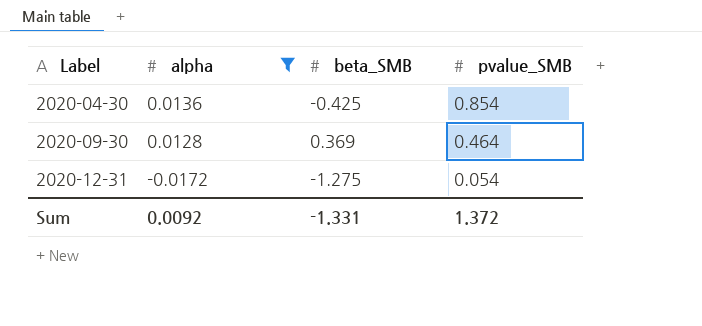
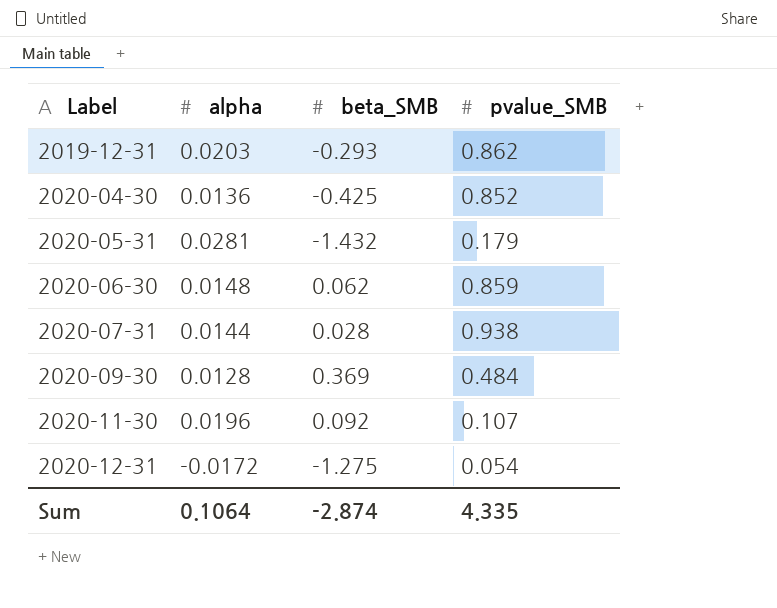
filter: alpha <= 0.0136 -> none
2020-04-30 | pvalue_SMB: 0.854 -> 0.852
2020-09-30 | pvalue_SMB: 0.464 -> 0.484
Sum | alpha: 0.0092 -> 0.1064
Sum | beta_SMB: -1.331 -> -2.874
Sum | pvalue_SMB: 1.372 -> 4.335

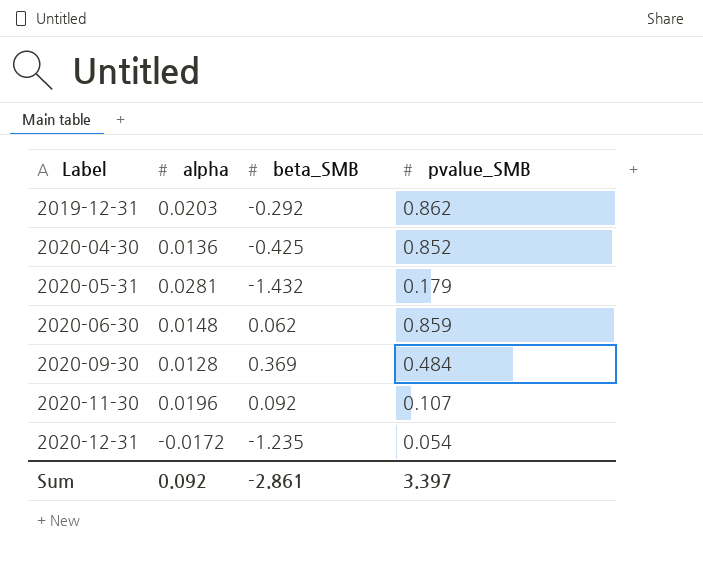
row 2020-07-31: 0.0144 | 0.028 | 0.938 -> none
2019-12-31 | beta_SMB: -0.293 -> -0.292
2020-12-31 | beta_SMB: -1.275 -> -1.235
Sum | alpha: 0.1064 -> 0.092
Sum | beta_SMB: -2.874 -> -2.861
Sum | pvalue_SMB: 4.335 -> 3.397

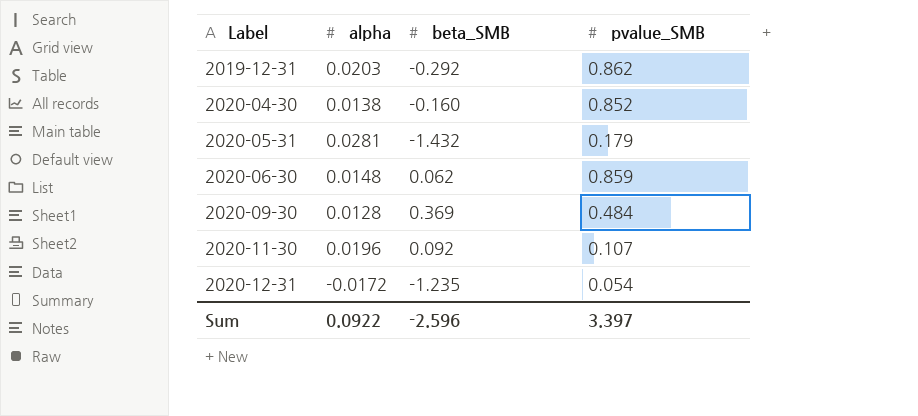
2020-04-30 | alpha: 0.0136 -> 0.0138
2020-04-30 | beta_SMB: -0.425 -> -0.160
Sum | alpha: 0.092 -> 0.0922
Sum | beta_SMB: -2.861 -> -2.596

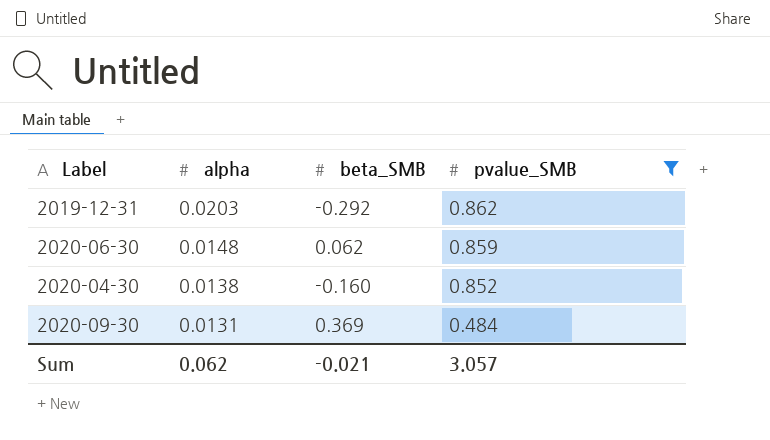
filter: none -> pvalue_SMB >= 0.484
row order: Label ascending -> alpha descending
2020-09-30 | alpha: 0.0128 -> 0.0131
Sum | alpha: 0.0922 -> 0.062
Sum | beta_SMB: -2.596 -> -0.021
Sum | pvalue_SMB: 3.397 -> 3.057

